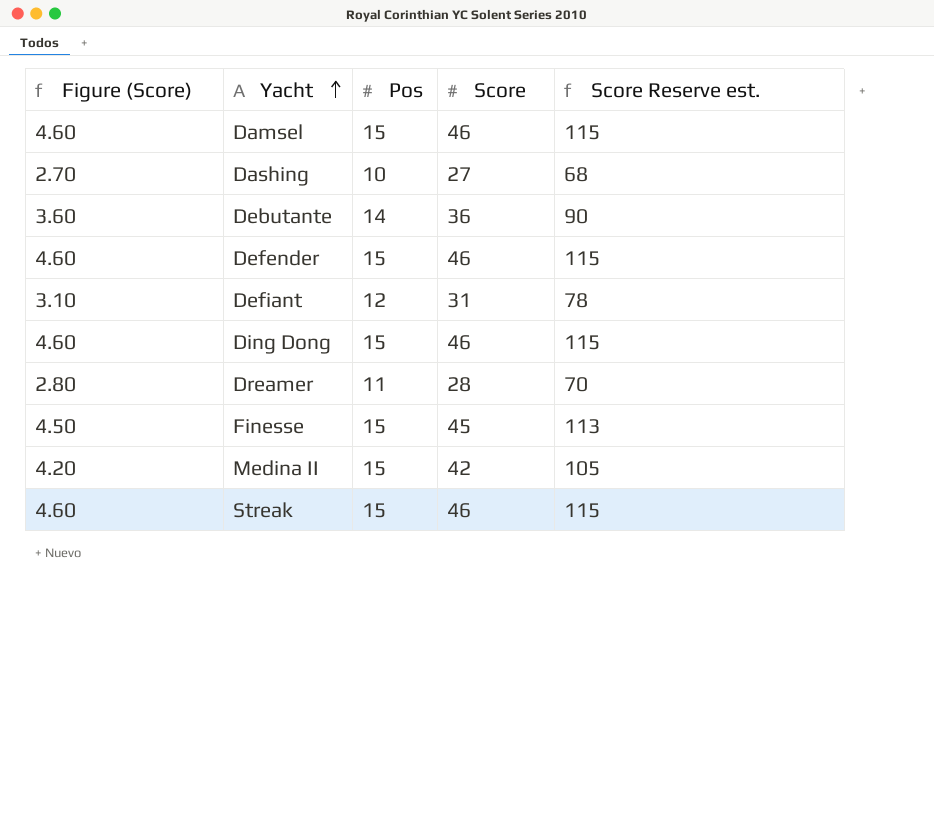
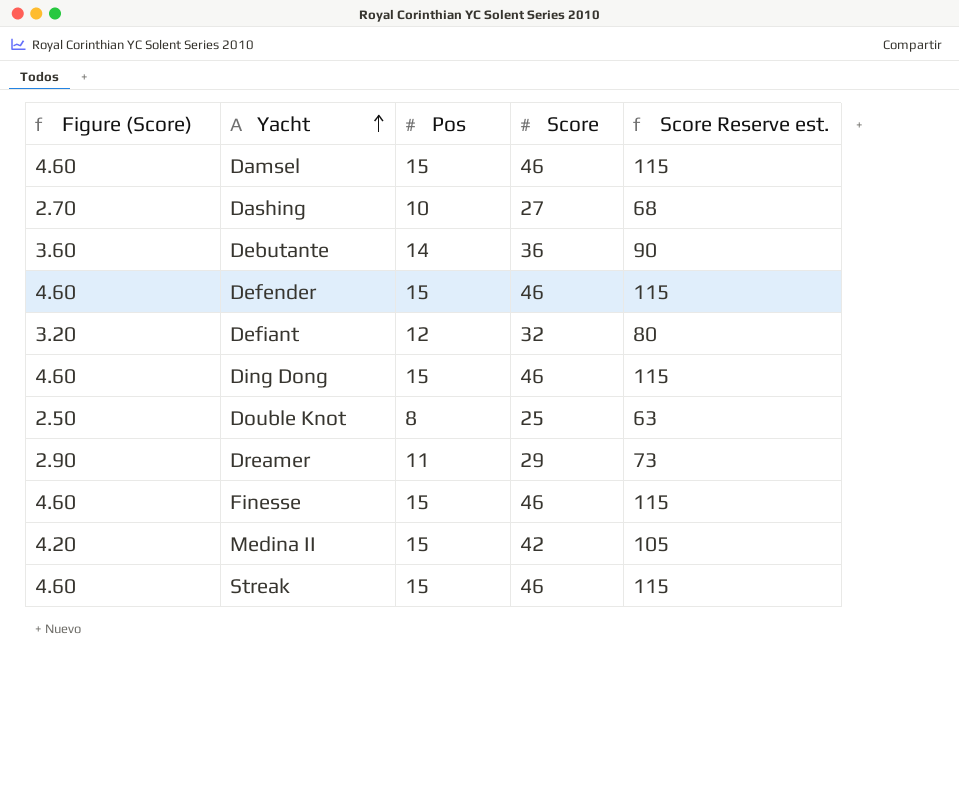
Defiant | Figure (Score): 3.10 -> 3.20
Defiant | Score: 31 -> 32
Defiant | Score Reserve est.: 78 -> 80
row Double Knot: none -> 2.50 | 8 | 25 | 63
Dreamer | Figure (Score): 2.80 -> 2.90
Dreamer | Score: 28 -> 29
Dreamer | Score Reserve est.: 70 -> 73
Finesse | Figure (Score): 4.50 -> 4.60
Finesse | Score: 45 -> 46
Finesse | Score Reserve est.: 113 -> 115

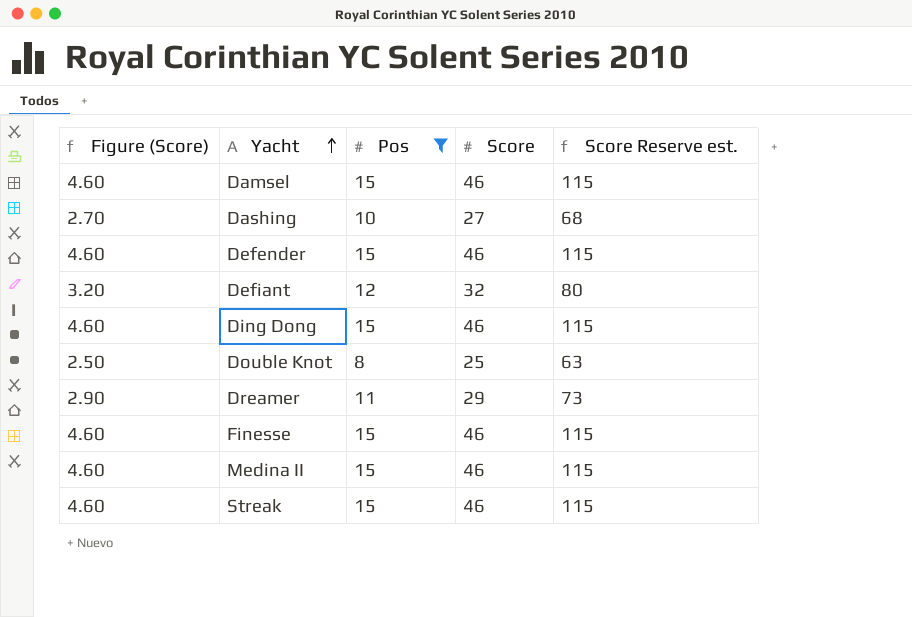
filter: none -> Pos != 14
Medina II | Figure (Score): 4.20 -> 4.60
Medina II | Score: 42 -> 46
Medina II | Score Reserve est.: 105 -> 115

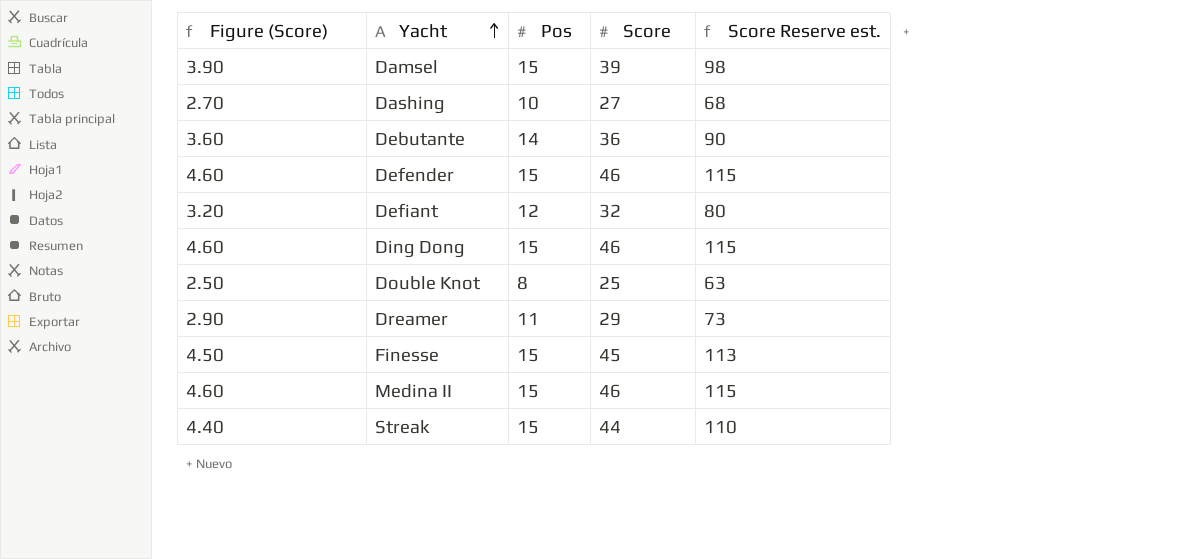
filter: Pos != 14 -> none
Damsel | Figure (Score): 4.60 -> 3.90
Damsel | Score: 46 -> 39
Damsel | Score Reserve est.: 115 -> 98
Finesse | Figure (Score): 4.60 -> 4.50
Finesse | Score: 46 -> 45
Finesse | Score Reserve est.: 115 -> 113
Streak | Figure (Score): 4.60 -> 4.40
Streak | Score: 46 -> 44
Streak | Score Reserve est.: 115 -> 110

